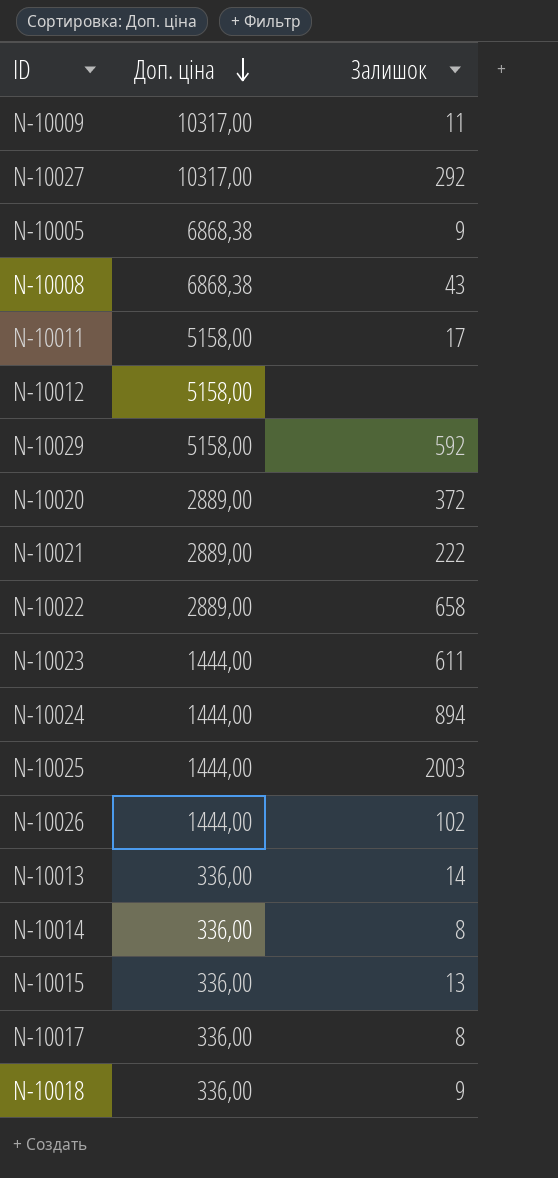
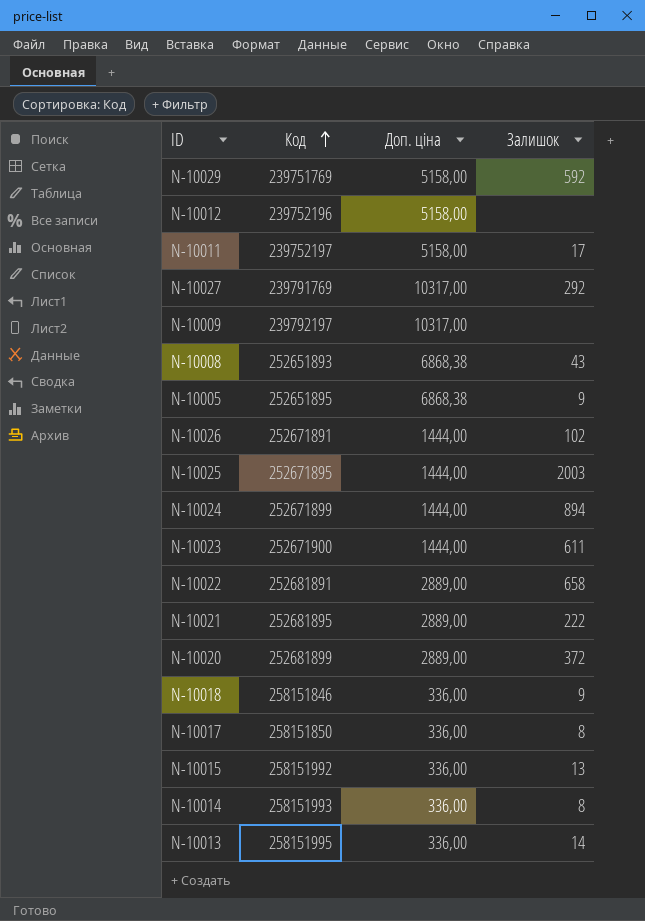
row order: Доп. ціна descending -> Код ascending
column Код | position: none -> 2
N-10009 | Залишок: 11 -> none

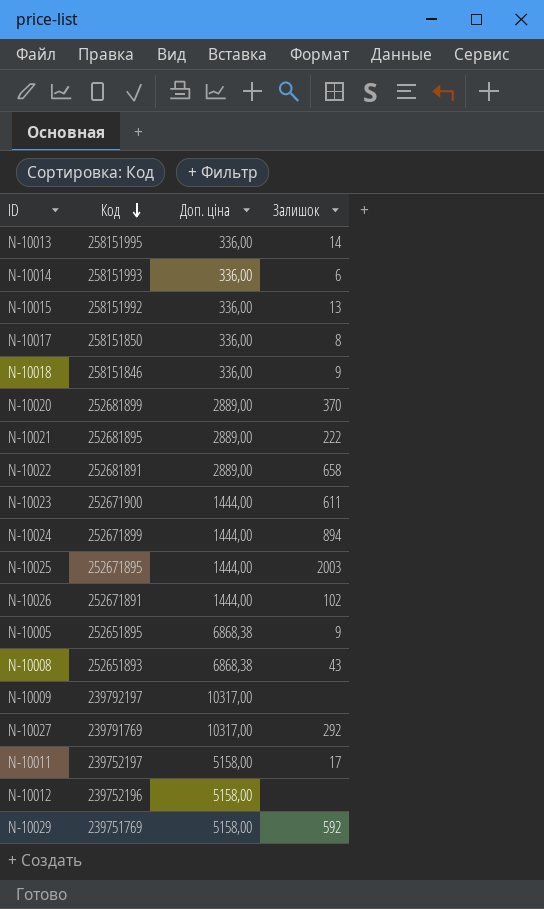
row order: Код ascending -> Код descending
N-10014 | Залишок: 8 -> 6
N-10020 | Залишок: 372 -> 370

